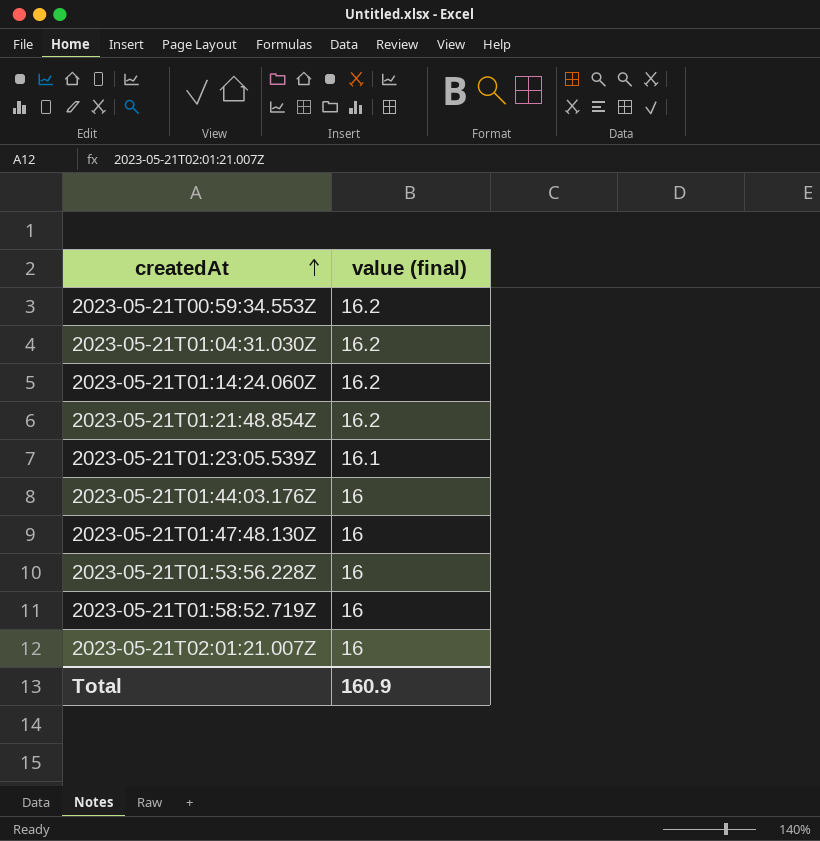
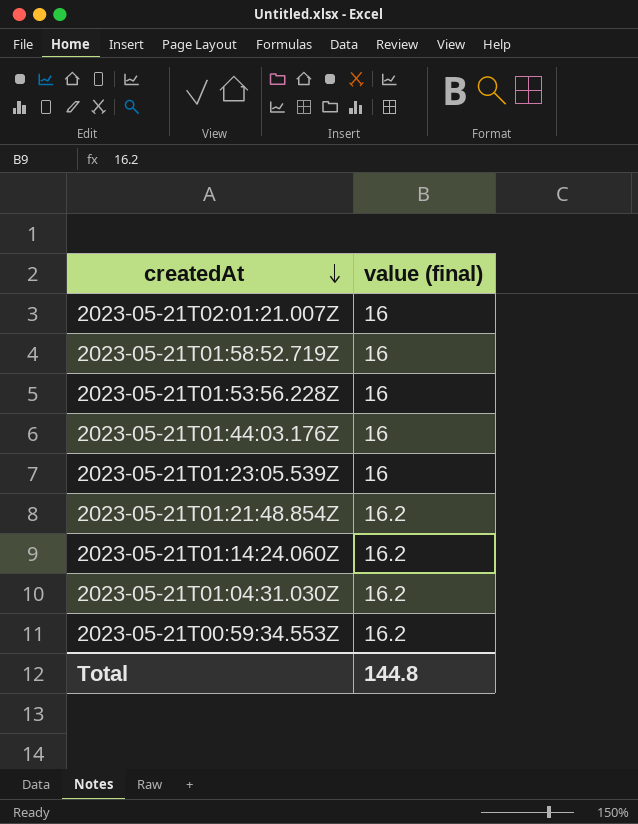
row order: createdAt ascending -> createdAt descending
row 2023-05-21T01:47:48.130Z: 16 -> none
2023-05-21T01:23:05.539Z | value (final): 16.1 -> 16
Total | value (final): 160.9 -> 144.8

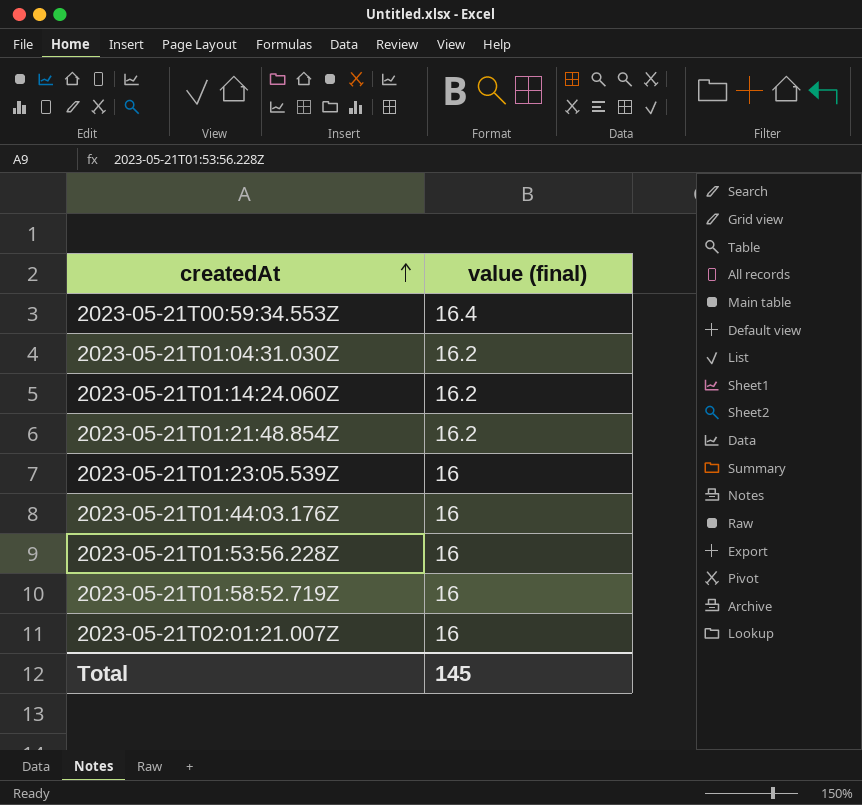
row order: createdAt descending -> createdAt ascending
2023-05-21T00:59:34.553Z | value (final): 16.2 -> 16.4
Total | value (final): 144.8 -> 145

